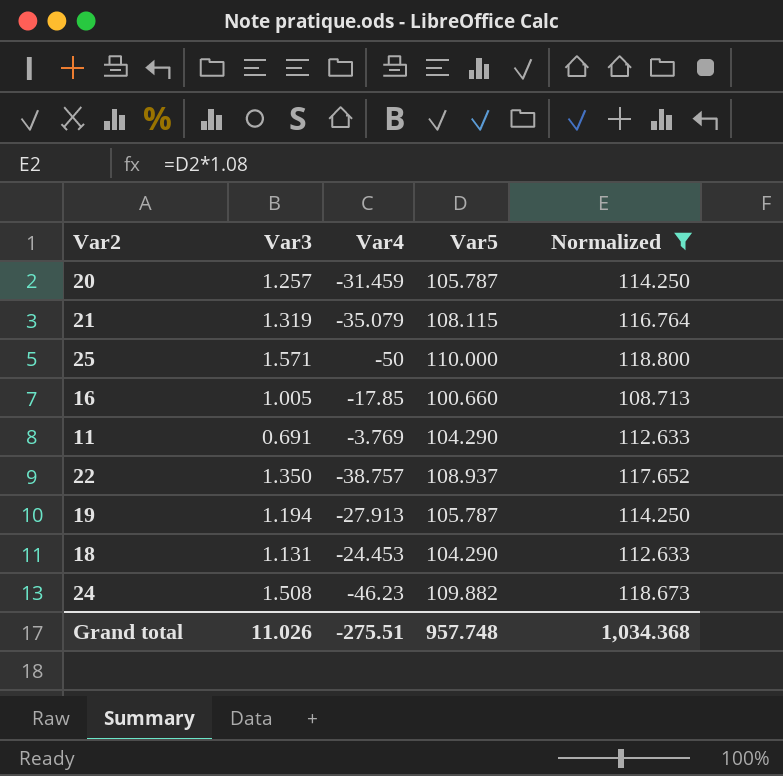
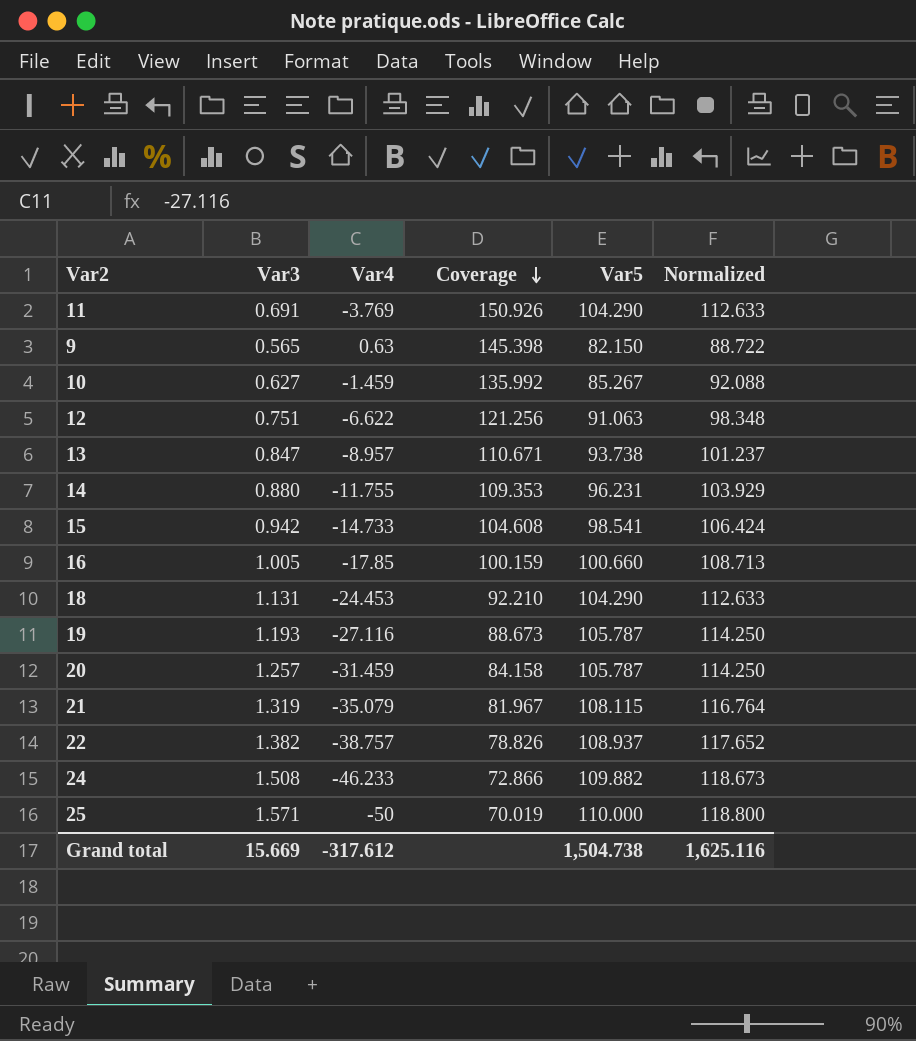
filter: Normalized >= 108.713 -> none
row order: none -> Coverage descending
column Coverage | formula: none -> [Var5] / [Var3]
19 | Var3: 1.194 -> 1.193
19 | Var4: -27.913 -> -27.116
22 | Var3: 1.350 -> 1.382
24 | Var4: -46.23 -> -46.233
Grand total | Var3: 11.026 -> 15.669
Grand total | Var4: -275.51 -> -317.612
Grand total | Var5: 957.748 -> 1,504.738
Grand total | Normalized: 1,034.368 -> 1,625.116

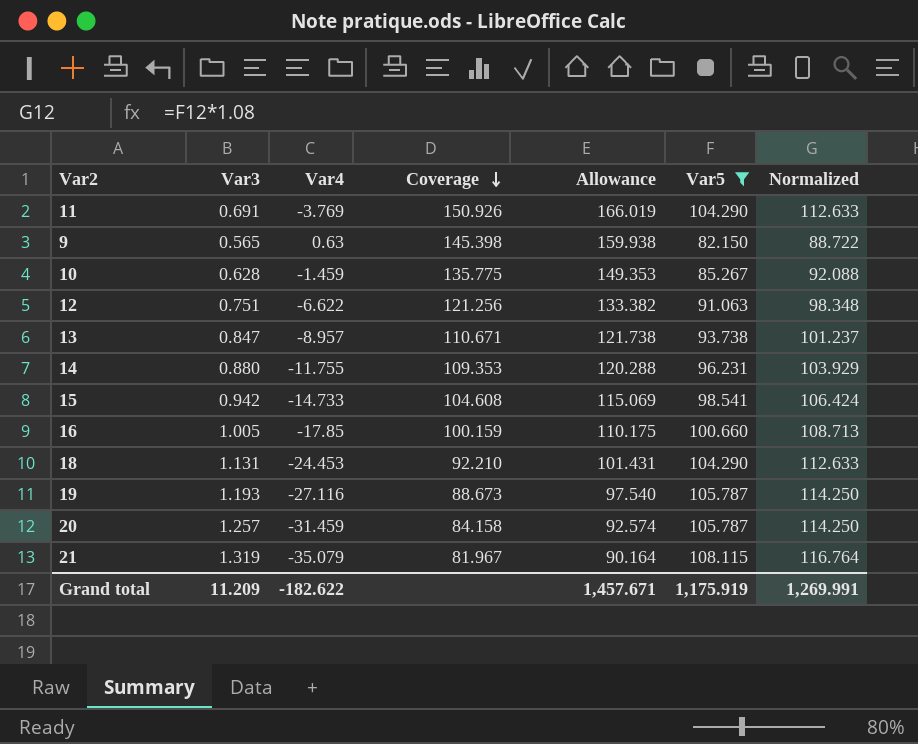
filter: none -> Var5 <= 108.115
column Allowance | formula: none -> [Coverage] * 1.1
10 | Var3: 0.627 -> 0.628
10 | Coverage: 135.992 -> 135.775
Grand total | Var3: 15.669 -> 11.209
Grand total | Var4: -317.612 -> -182.622
Grand total | Var5: 1,504.738 -> 1,175.919
Grand total | Normalized: 1,625.116 -> 1,269.991

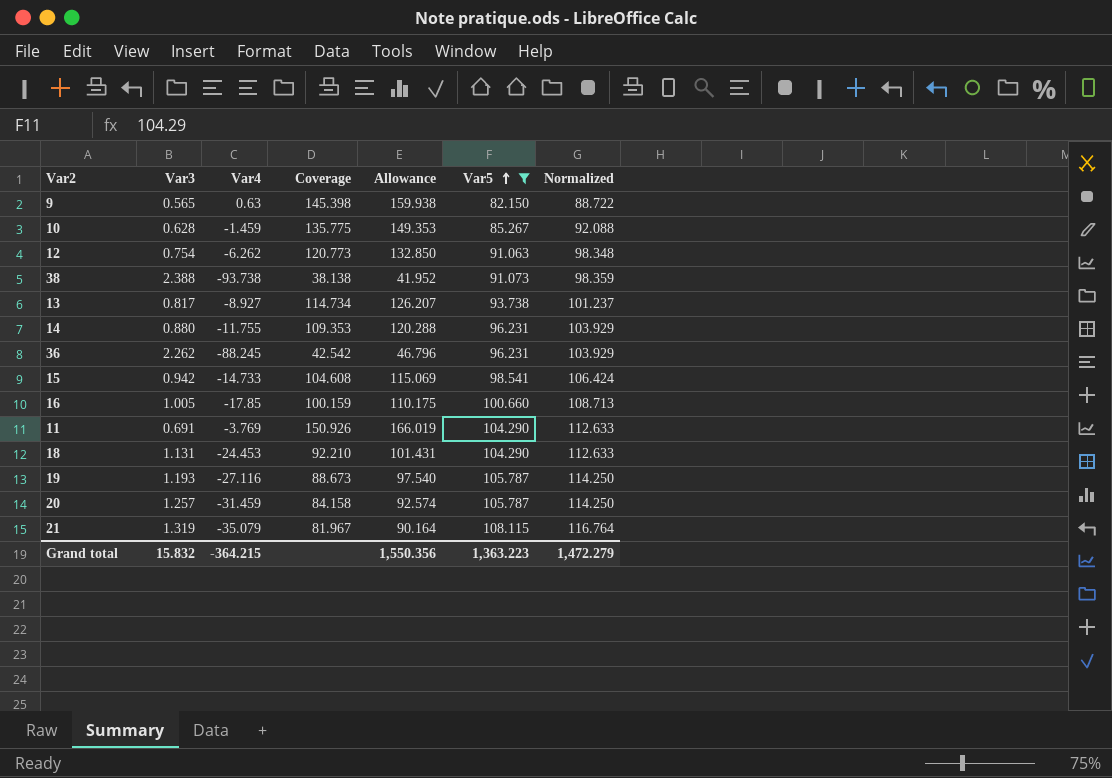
row order: Coverage descending -> Var5 ascending
12 | Var3: 0.751 -> 0.754
12 | Var4: -6.622 -> -6.262
12 | Coverage: 121.256 -> 120.773
12 | Allowance: 133.382 -> 132.850
row 38: none -> 2.388 | -93.738 | 38.138 | 41.952 | 91.073 | 98.359
13 | Var3: 0.847 -> 0.817
13 | Var4: -8.957 -> -8.927
13 | Coverage: 110.671 -> 114.734
13 | Allowance: 121.738 -> 126.207
row 36: none -> 2.262 | -88.245 | 42.542 | 46.796 | 96.231 | 103.929
Grand total | Var3: 11.209 -> 15.832
Grand total | Var4: -182.622 -> -364.215
Grand total | Allowance: 1,457.671 -> 1,550.356
Grand total | Var5: 1,175.919 -> 1,363.223
Grand total | Normalized: 1,269.991 -> 1,472.279

